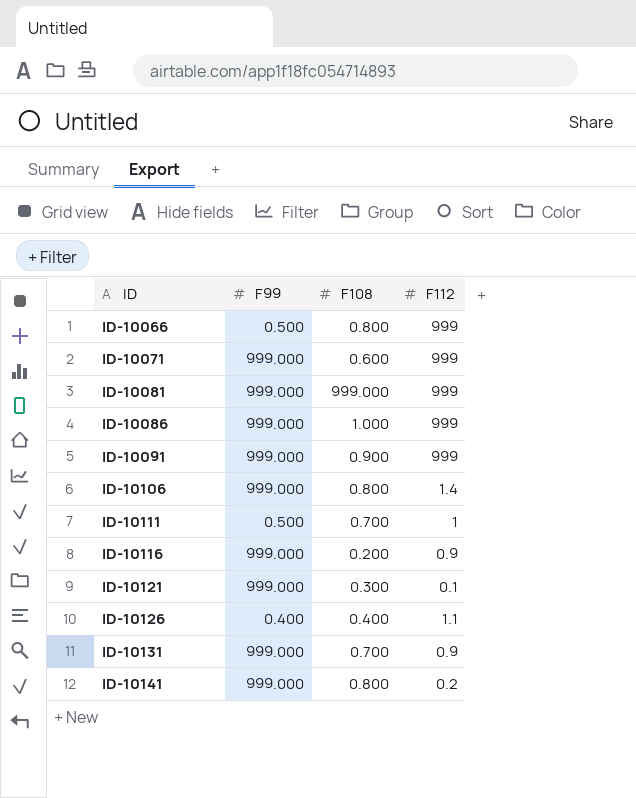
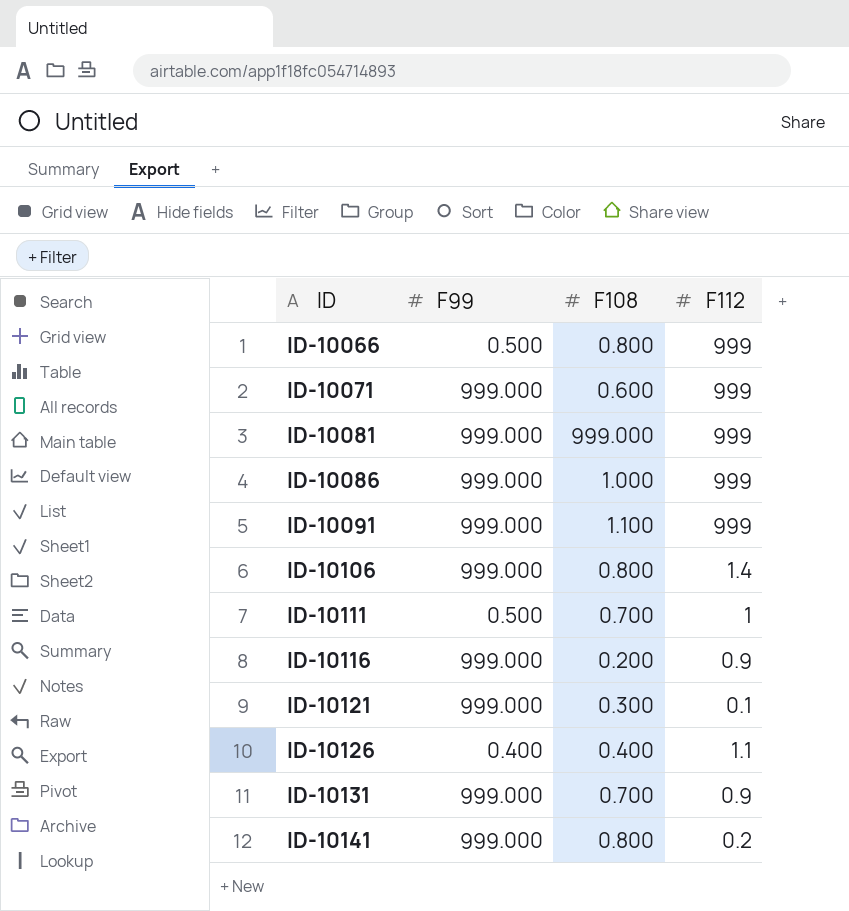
ID-10091 | F108: 0.900 -> 1.100

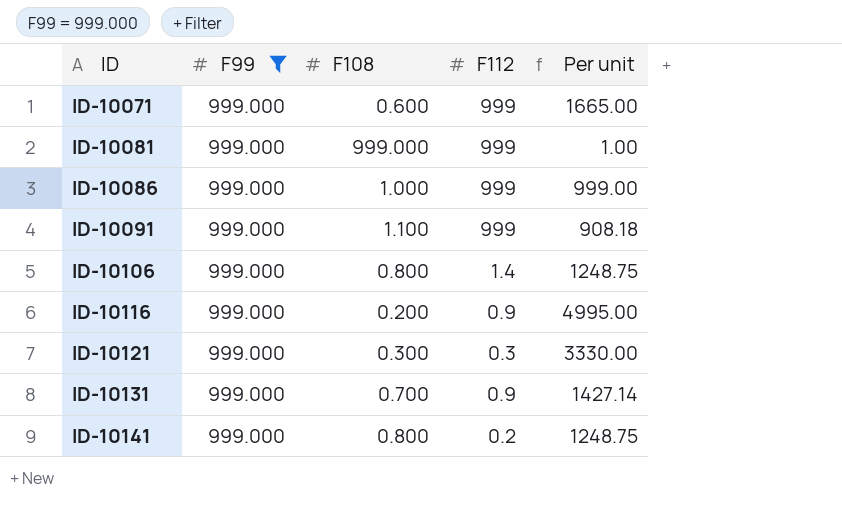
filter: none -> F99 = 999.000
column Per unit | formula: none -> [F99] / [F108]
ID-10121 | F112: 0.1 -> 0.3

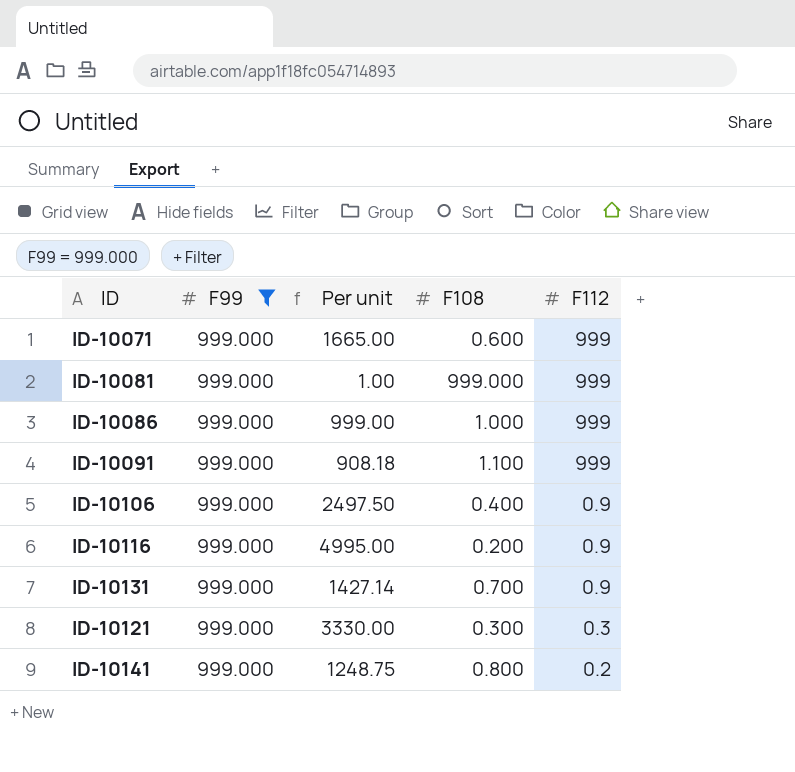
row order: ID ascending -> F112 descending
column Per unit | position: 5 -> 3
ID-10106 | Per unit: 1248.75 -> 2497.50
ID-10106 | F108: 0.800 -> 0.400
ID-10106 | F112: 1.4 -> 0.9

